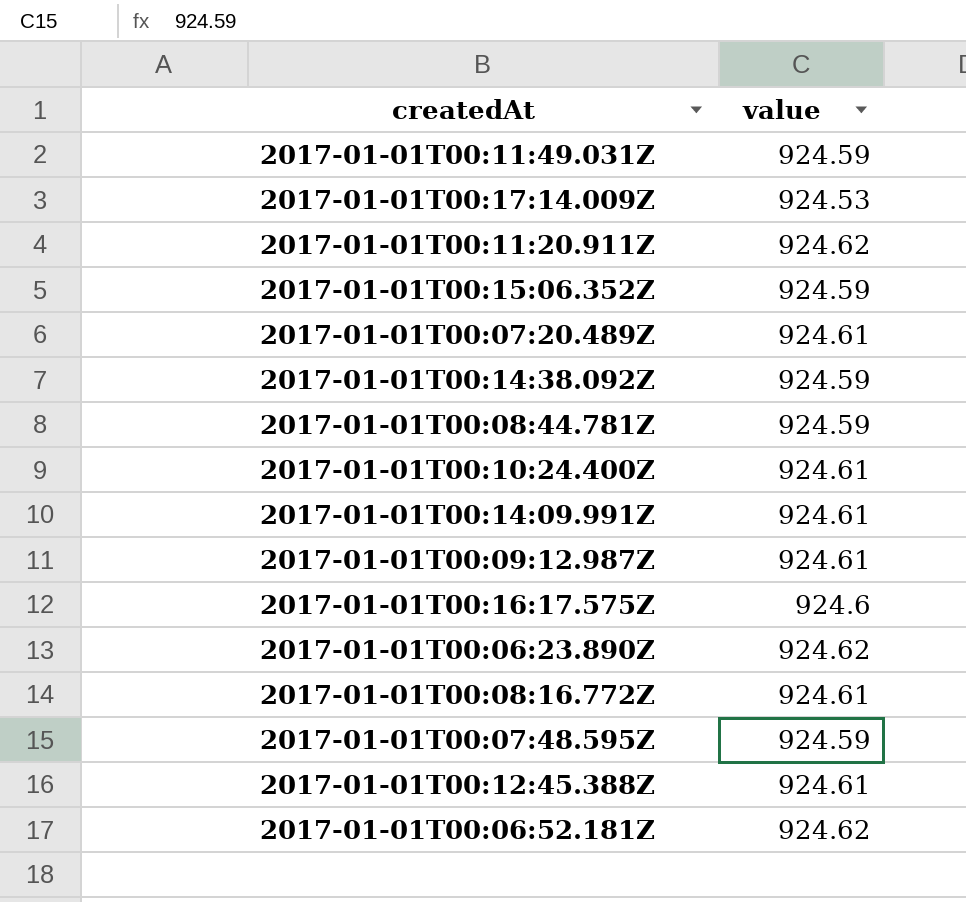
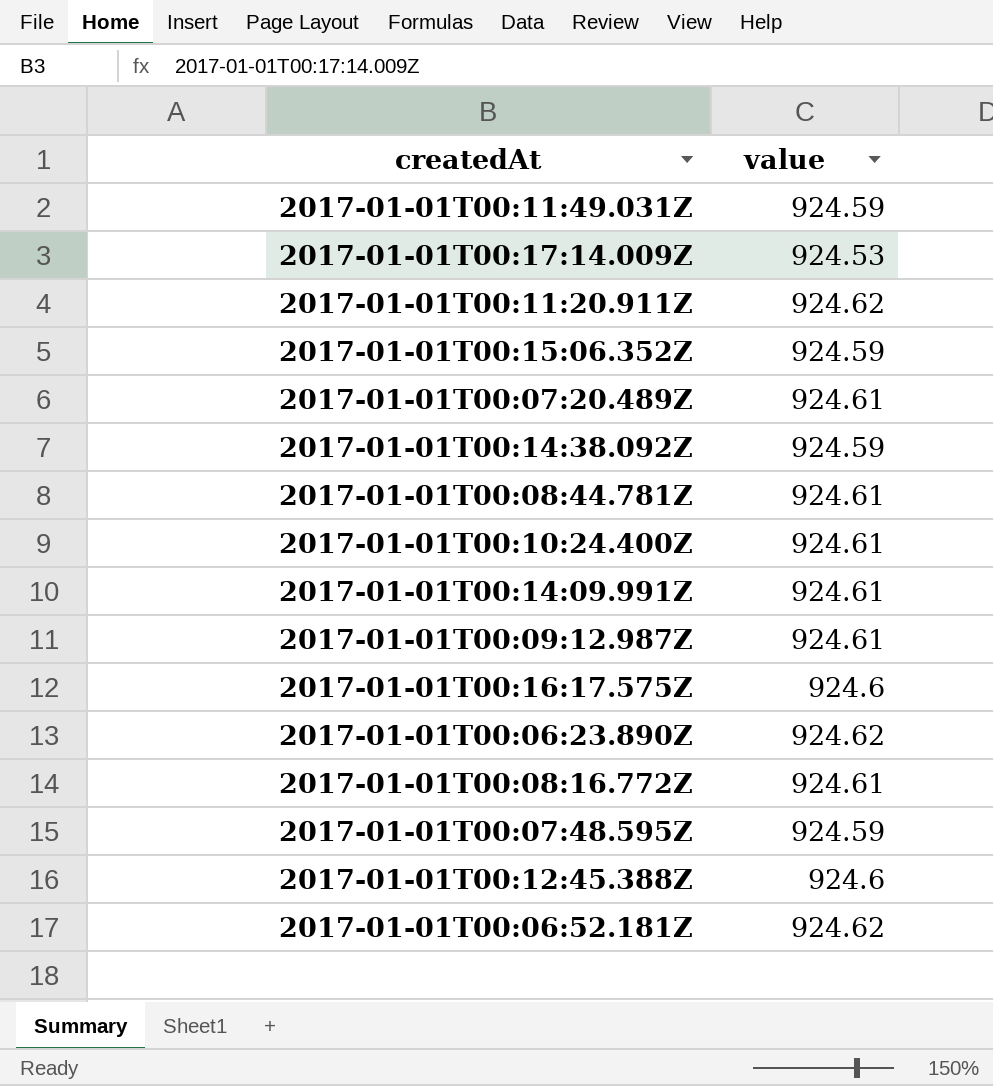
2017-01-01T00:08:44.781Z | value: 924.59 -> 924.61
2017-01-01T00:12:45.388Z | value: 924.61 -> 924.6

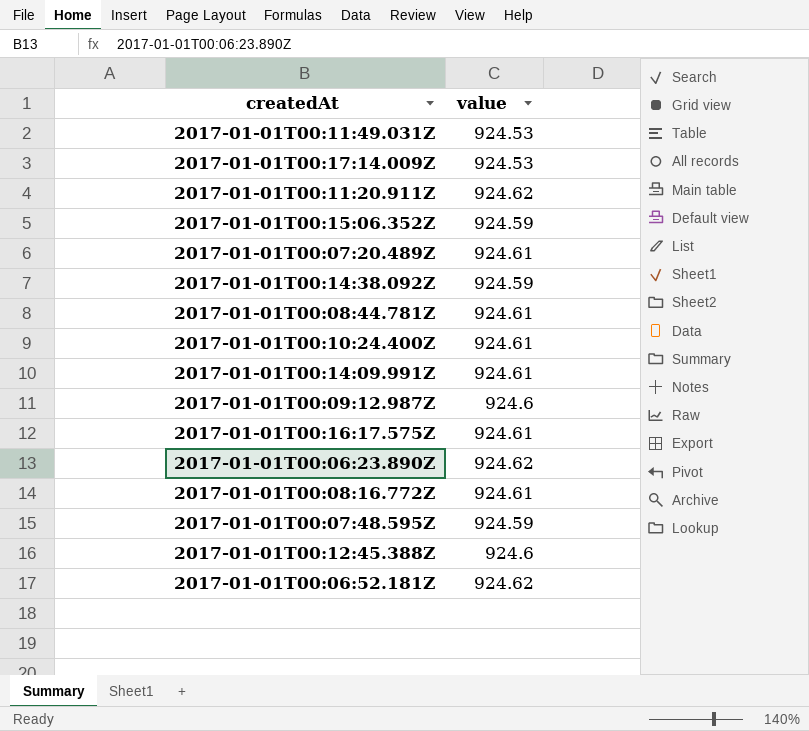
2017-01-01T00:11:49.031Z | value: 924.59 -> 924.53
2017-01-01T00:09:12.987Z | value: 924.61 -> 924.6
2017-01-01T00:16:17.575Z | value: 924.6 -> 924.61

